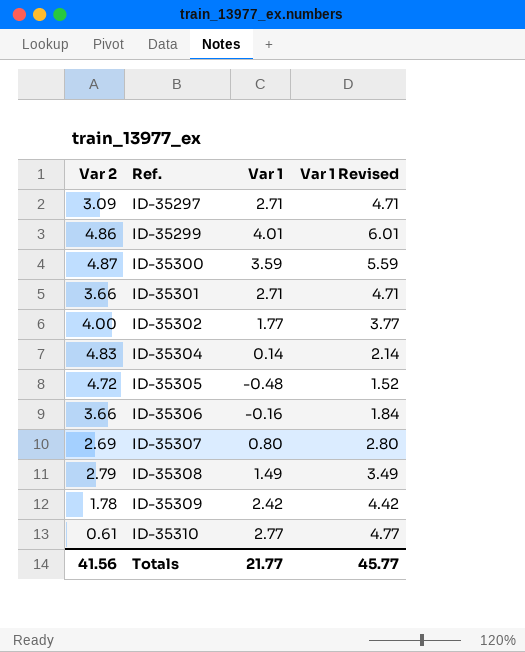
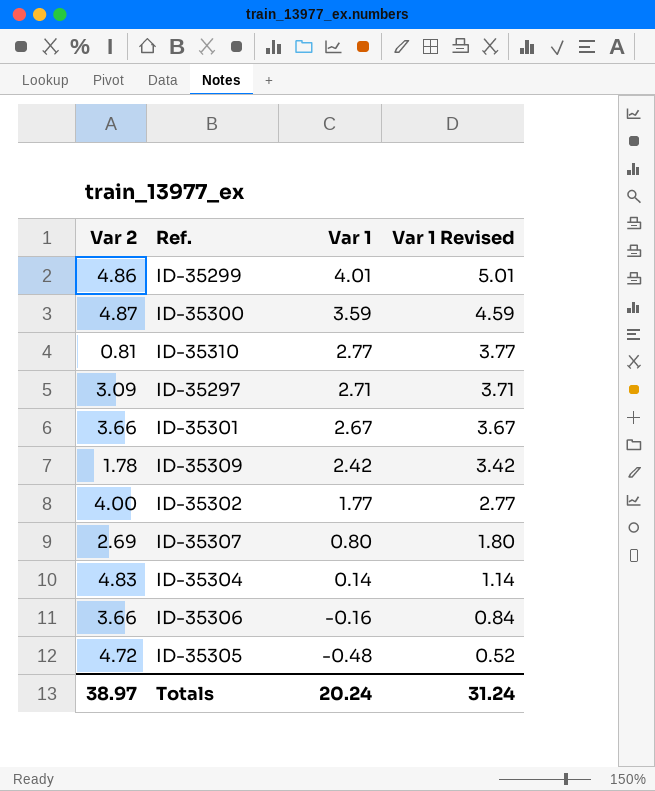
row order: Ref. ascending -> Var 1 descending
column Var 1 Revised | formula: [Var 1] + 2 -> [Var 1] + 1
row ID-35308: 2.79 | 1.49 | 3.49 -> none
ID-35310 | Var 2: 0.61 -> 0.81
ID-35301 | Var 1: 2.71 -> 2.67
Totals | Var 2: 41.56 -> 38.97
Totals | Var 1: 21.77 -> 20.24
Totals | Var 1 Revised: 45.77 -> 31.24

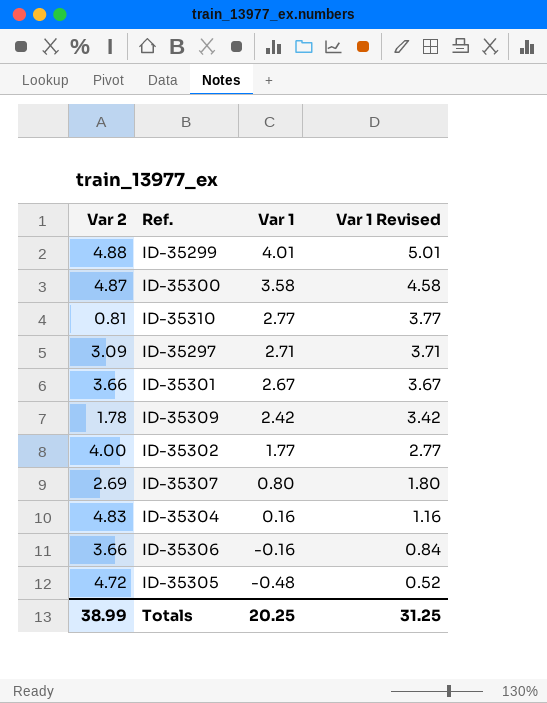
ID-35299 | Var 2: 4.86 -> 4.88
ID-35300 | Var 1: 3.59 -> 3.58
ID-35300 | Var 1 Revised: 4.59 -> 4.58
ID-35304 | Var 1: 0.14 -> 0.16
ID-35304 | Var 1 Revised: 1.14 -> 1.16
Totals | Var 2: 38.97 -> 38.99
Totals | Var 1: 20.24 -> 20.25
Totals | Var 1 Revised: 31.24 -> 31.25

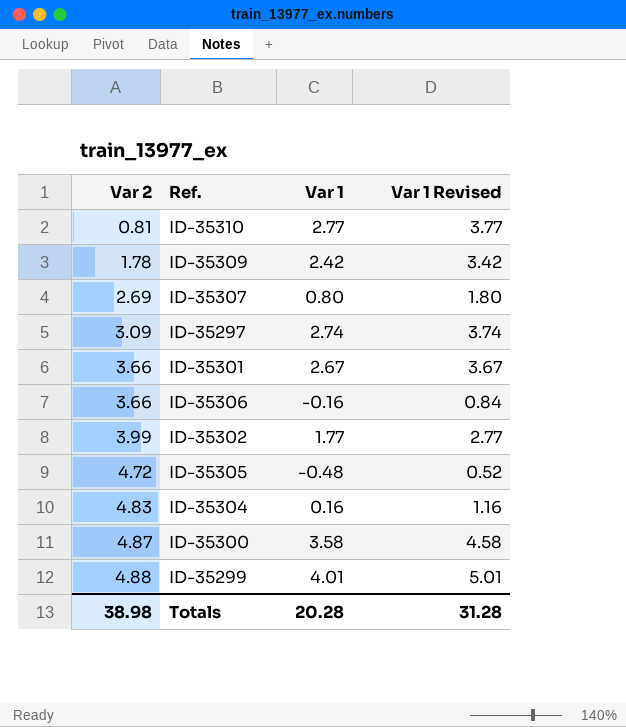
row order: Var 1 descending -> Var 2 ascending
ID-35297 | Var 1: 2.71 -> 2.74
ID-35297 | Var 1 Revised: 3.71 -> 3.74
ID-35302 | Var 2: 4.00 -> 3.99
Totals | Var 2: 38.99 -> 38.98
Totals | Var 1: 20.25 -> 20.28
Totals | Var 1 Revised: 31.25 -> 31.28

